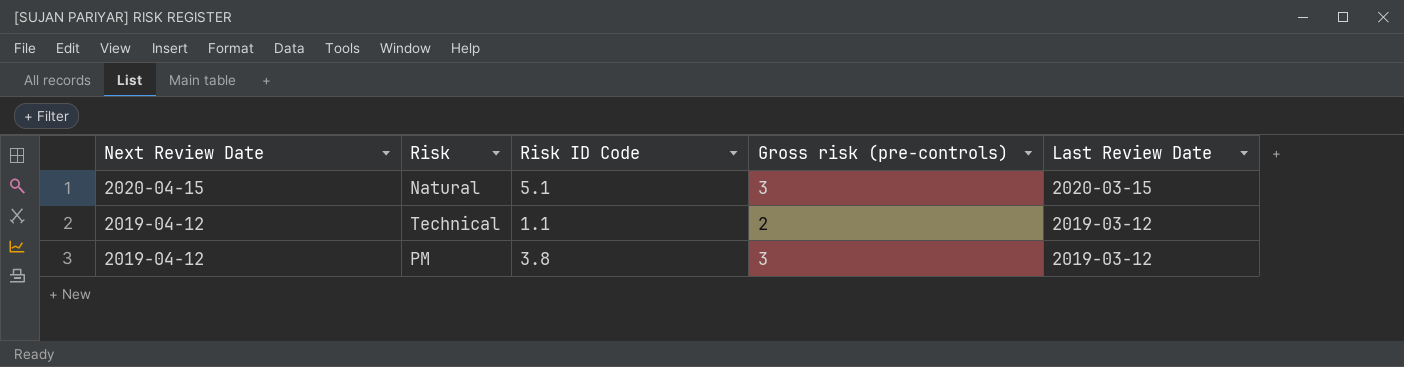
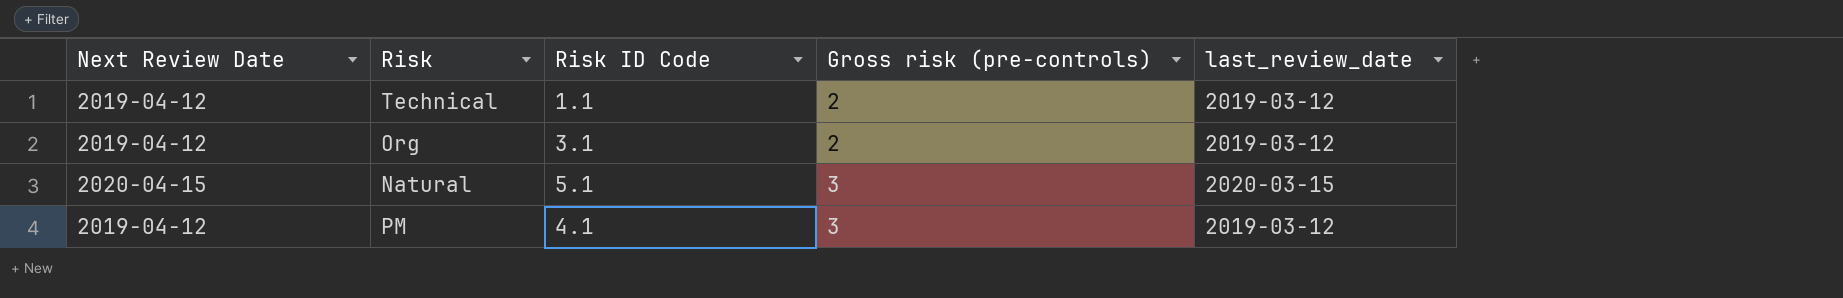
row order: Next Review Date descending -> Gross risk (pre-controls) ascending
column name: Last Review Date -> last_review_date
row Org: none -> 2019-04-12 | 3.1 | 2 | 2019-03-12
PM | Risk ID Code: 3.8 -> 4.1

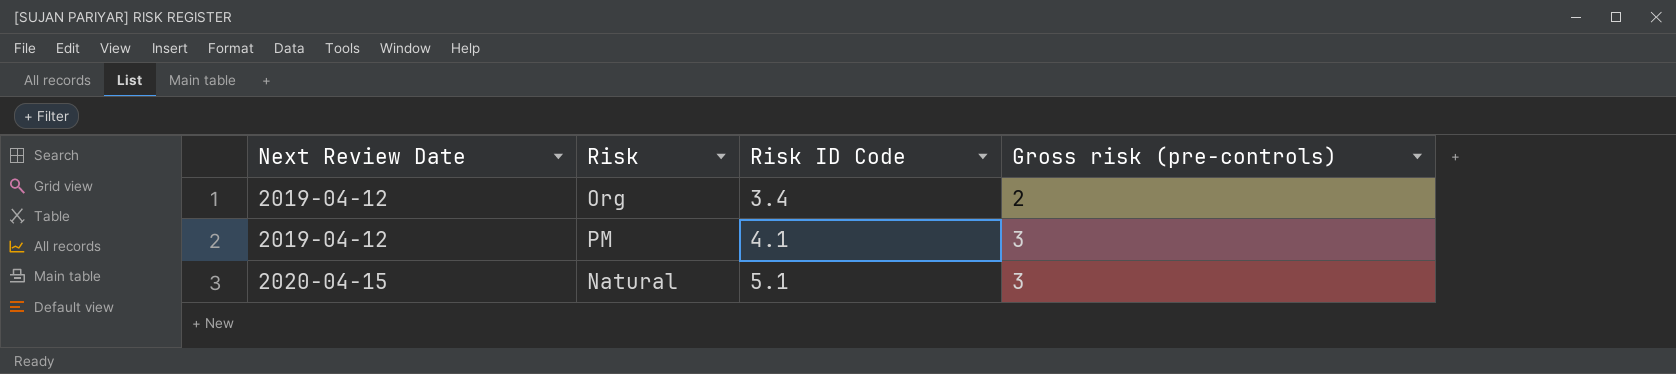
row order: Gross risk (pre-controls) ascending -> Next Review Date ascending
column last_review_date | position: 5 -> none
row Technical: 2019-04-12 | 1.1 | 2 | 2019-03-12 -> none
Org | Risk ID Code: 3.1 -> 3.4

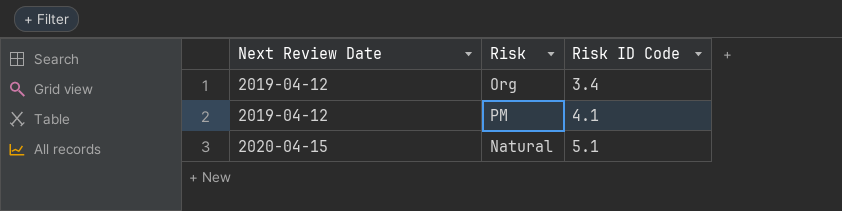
column Gross risk (pre-controls) | position: 4 -> none

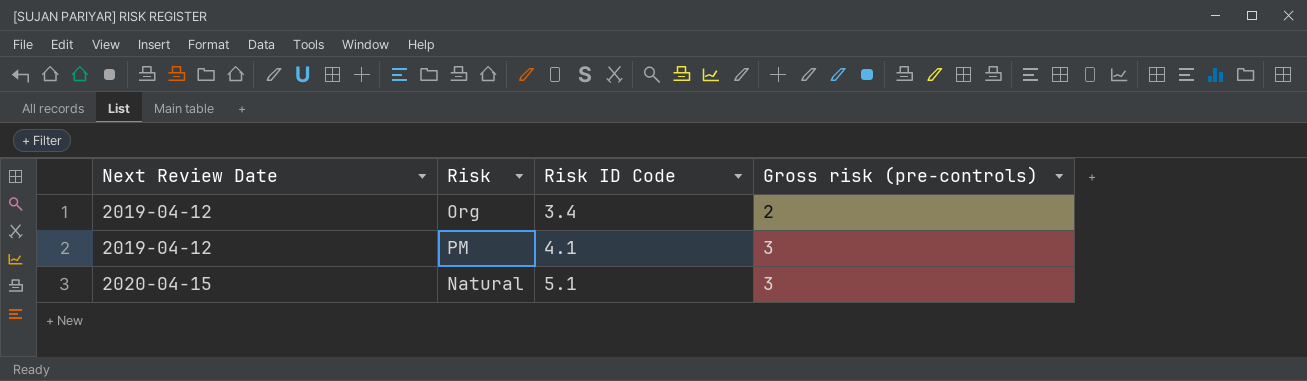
column Gross risk (pre-controls) | position: none -> 4

